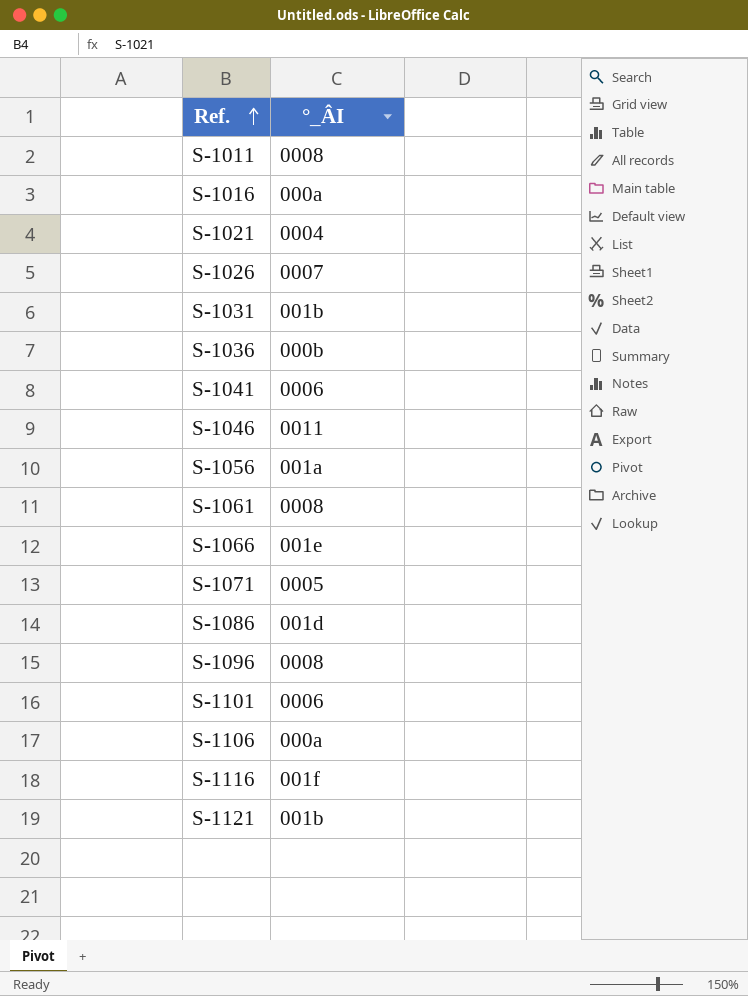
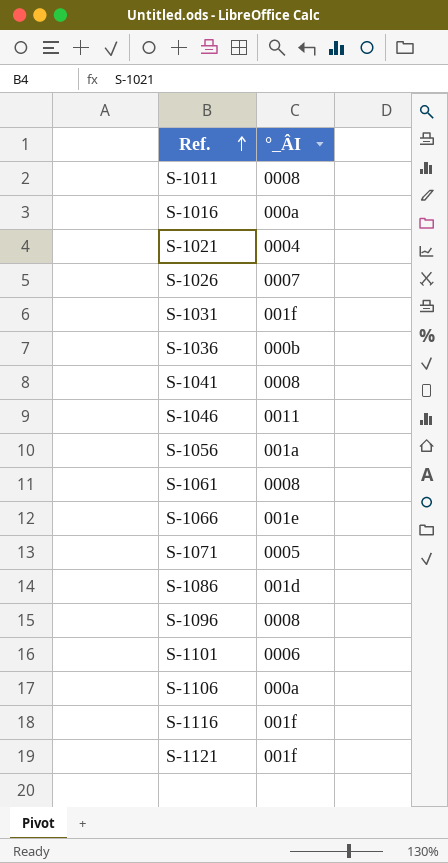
S-1031 | °_ÂI: 001b -> 001f
S-1041 | °_ÂI: 0006 -> 0008
S-1121 | °_ÂI: 001b -> 001f

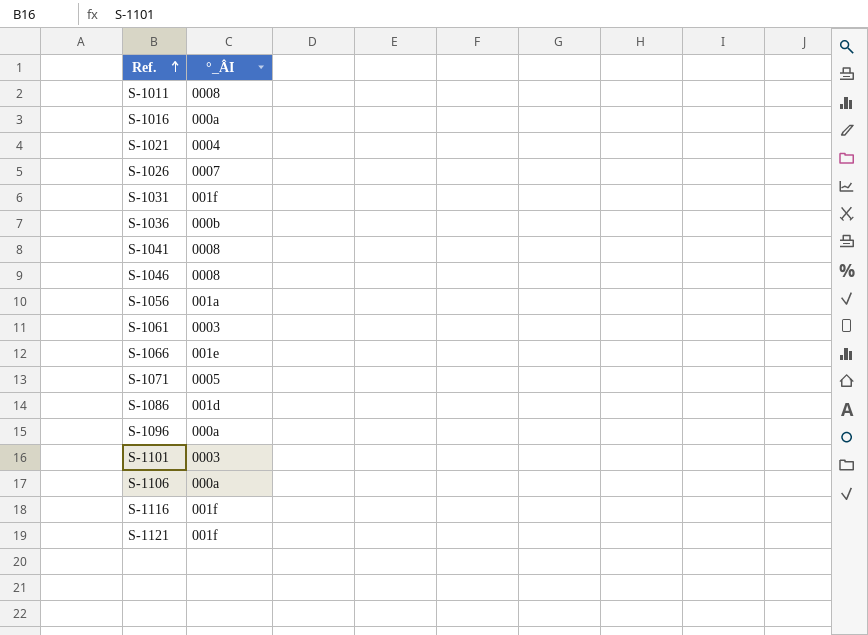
S-1046 | °_ÂI: 0011 -> 0008
S-1061 | °_ÂI: 0008 -> 0003
S-1096 | °_ÂI: 0008 -> 000a
S-1101 | °_ÂI: 0006 -> 0003

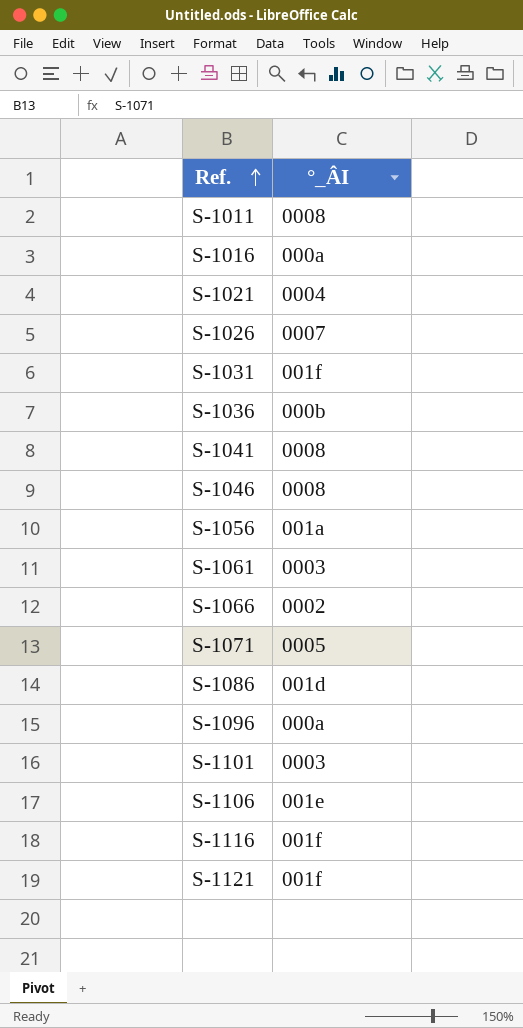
S-1066 | °_ÂI: 001e -> 0002
S-1106 | °_ÂI: 000a -> 001e

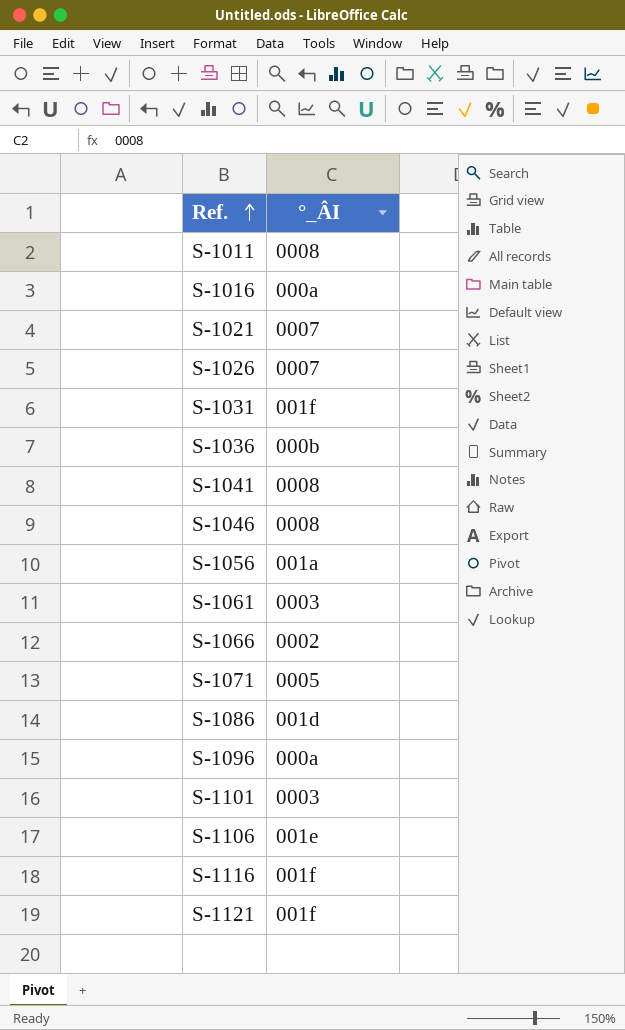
S-1021 | °_ÂI: 0004 -> 0007

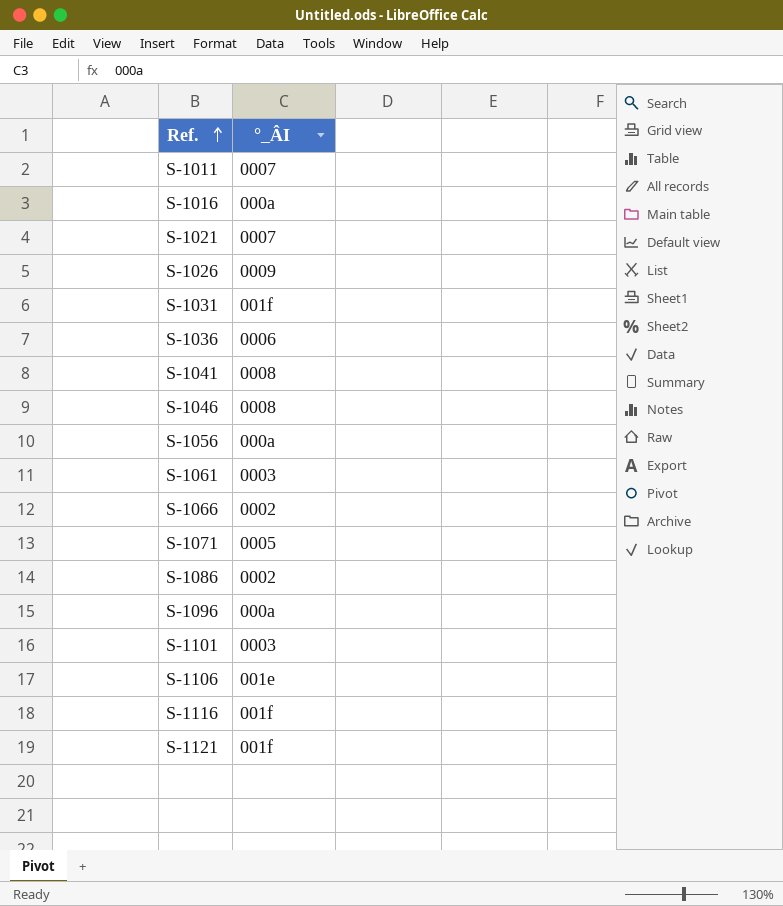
S-1011 | °_ÂI: 0008 -> 0007
S-1026 | °_ÂI: 0007 -> 0009
S-1036 | °_ÂI: 000b -> 0006
S-1056 | °_ÂI: 001a -> 000a
S-1086 | °_ÂI: 001d -> 0002

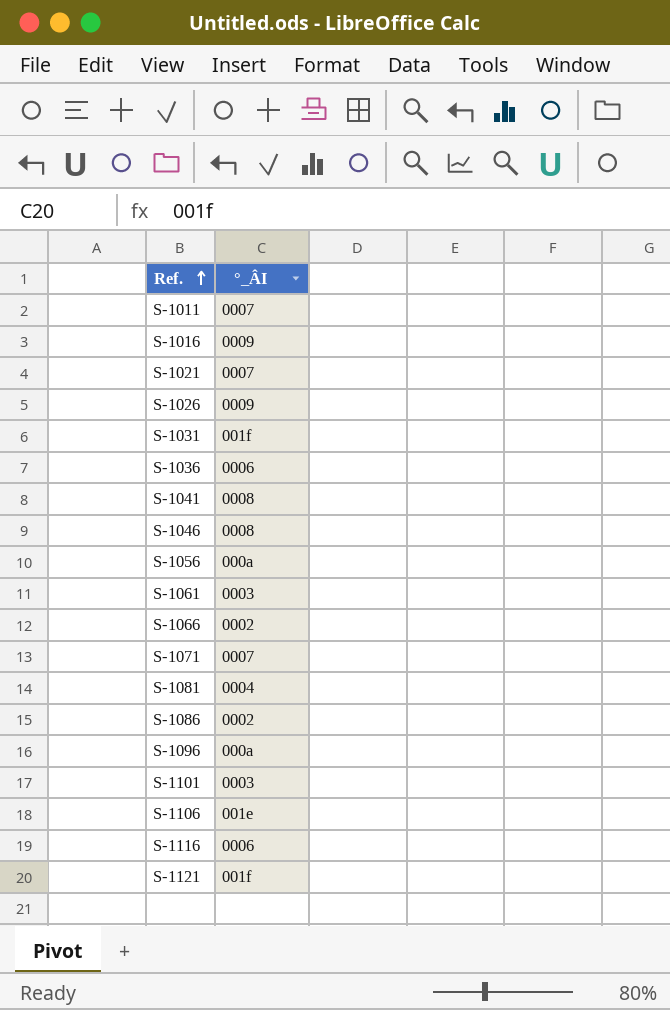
S-1016 | °_ÂI: 000a -> 0009
S-1071 | °_ÂI: 0005 -> 0007
row S-1081: none -> 0004
S-1116 | °_ÂI: 001f -> 0006

